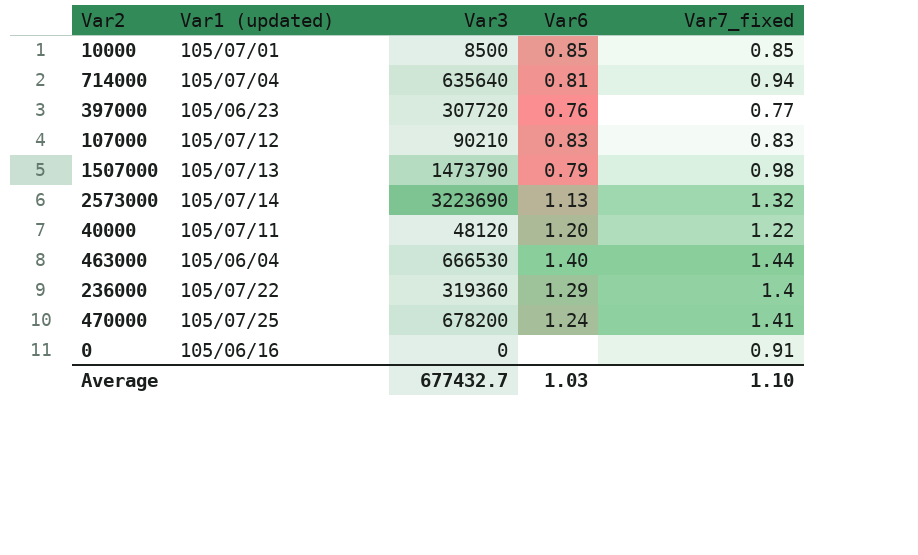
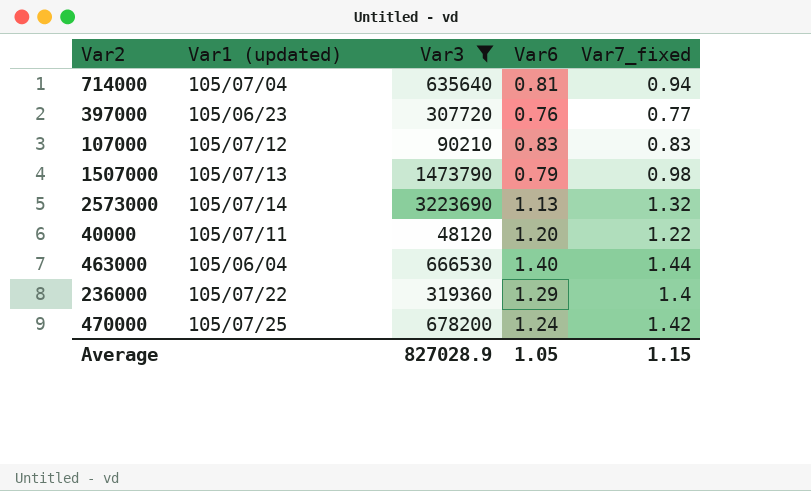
filter: none -> Var3 >= 48120
470000 | Var7_fixed: 1.41 -> 1.42
Average | Var3: 677432.7 -> 827028.9
Average | Var6: 1.03 -> 1.05
Average | Var7_fixed: 1.10 -> 1.15

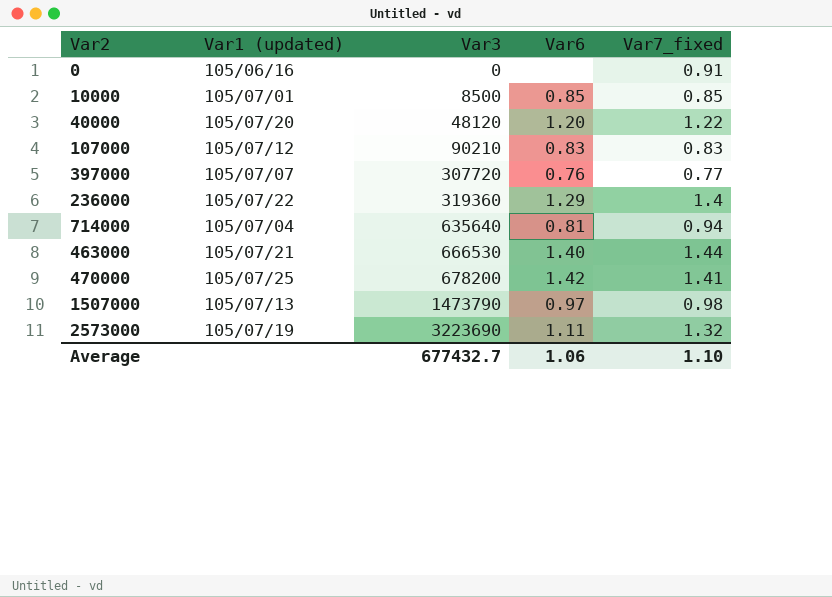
filter: Var3 >= 48120 -> none
row order: none -> Var3 ascending
40000 | Var1 (updated): 105/07/11 -> 105/07/20
397000 | Var1 (updated): 105/06/23 -> 105/07/07
463000 | Var1 (updated): 105/06/04 -> 105/07/21
470000 | Var6: 1.24 -> 1.42
470000 | Var7_fixed: 1.42 -> 1.41
1507000 | Var6: 0.79 -> 0.97
2573000 | Var1 (updated): 105/07/14 -> 105/07/19
2573000 | Var6: 1.13 -> 1.11
Average | Var3: 827028.9 -> 677432.7
Average | Var6: 1.05 -> 1.06
Average | Var7_fixed: 1.15 -> 1.10

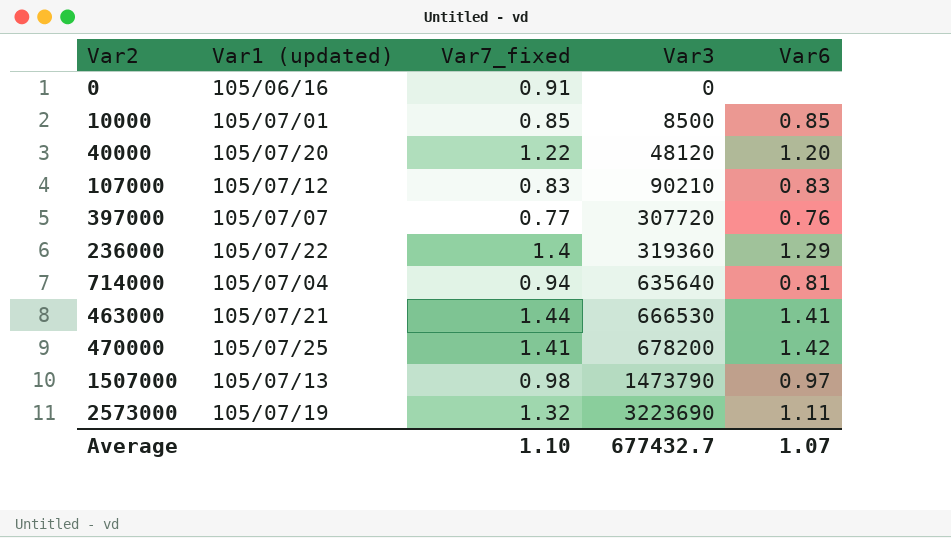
column Var7_fixed | position: 5 -> 3
463000 | Var6: 1.40 -> 1.41
Average | Var6: 1.06 -> 1.07

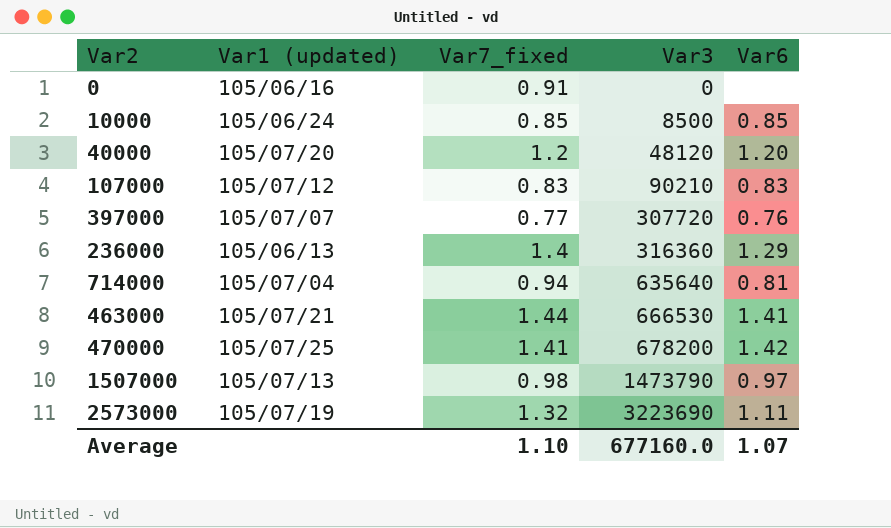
10000 | Var1 (updated): 105/07/01 -> 105/06/24
40000 | Var7_fixed: 1.22 -> 1.2
236000 | Var1 (updated): 105/07/22 -> 105/06/13
236000 | Var3: 319360 -> 316360
Average | Var3: 677432.7 -> 677160.0

